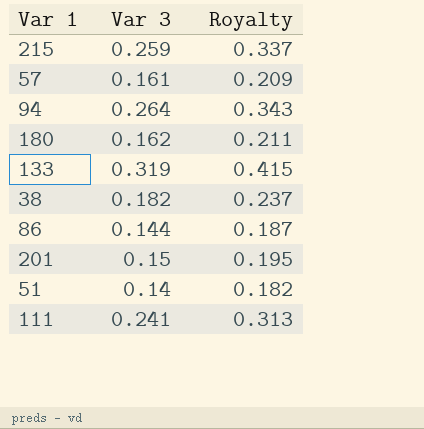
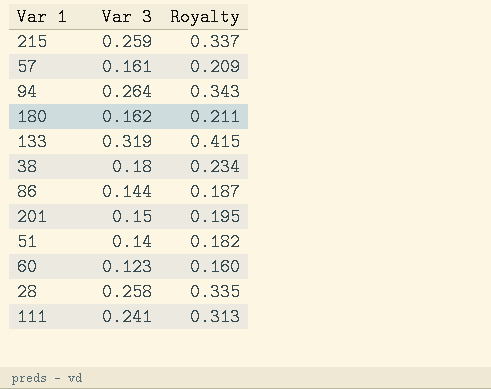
38 | Var 3: 0.182 -> 0.18
38 | Royalty: 0.237 -> 0.234
row 60: none -> 0.123 | 0.160
row 28: none -> 0.258 | 0.335

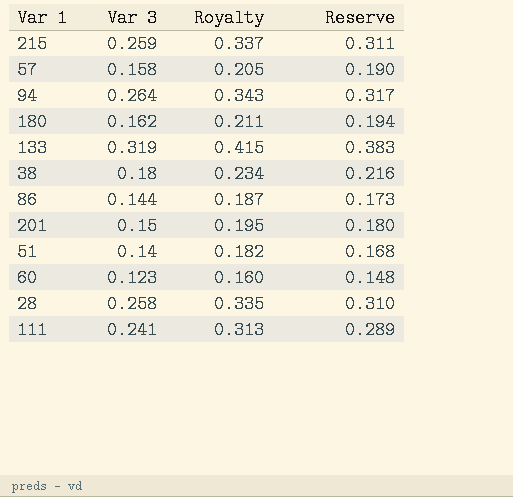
column Reserve | formula: none -> [Var 3] * 1.2
57 | Var 3: 0.161 -> 0.158
57 | Royalty: 0.209 -> 0.205

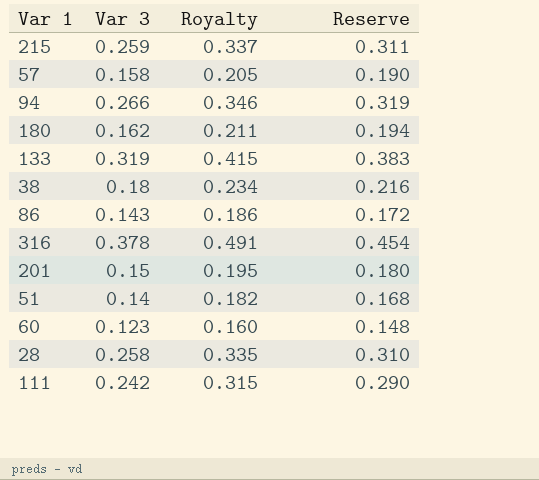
94 | Var 3: 0.264 -> 0.266
94 | Royalty: 0.343 -> 0.346
94 | Reserve: 0.317 -> 0.319
86 | Var 3: 0.144 -> 0.143
86 | Royalty: 0.187 -> 0.186
86 | Reserve: 0.173 -> 0.172
row 316: none -> 0.378 | 0.491 | 0.454
111 | Var 3: 0.241 -> 0.242
111 | Royalty: 0.313 -> 0.315
111 | Reserve: 0.289 -> 0.290

